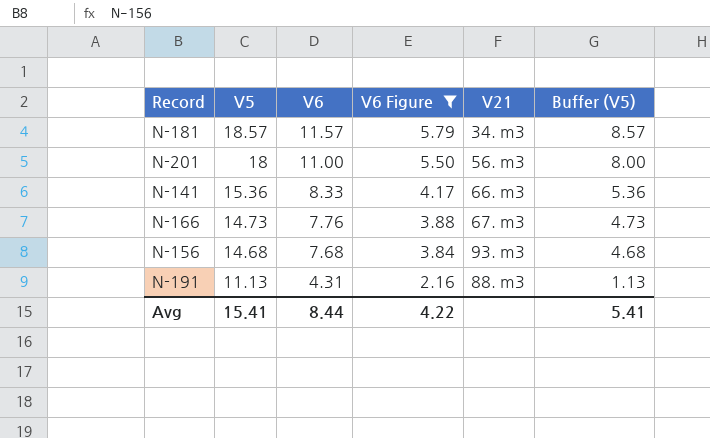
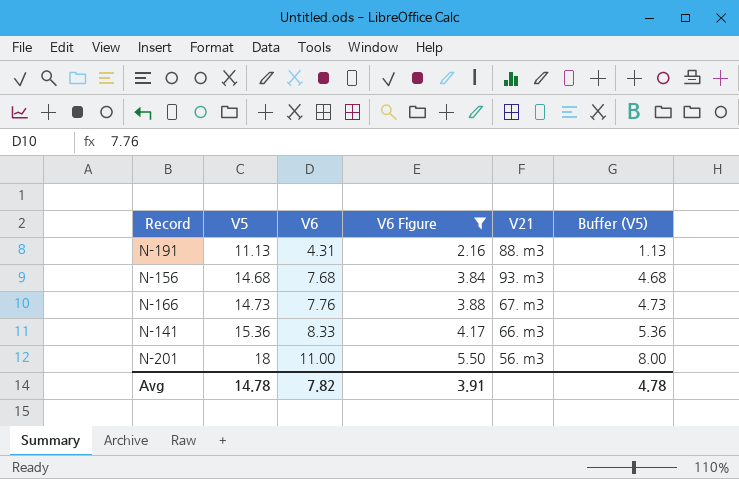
row order: V5 descending -> V5 ascending
row N-181: 18.57 | 11.57 | 5.79 | 34. m3 | 8.57 -> none
Avg | V5: 15.41 -> 14.78
Avg | V6: 8.44 -> 7.82
Avg | V6 Figure: 4.22 -> 3.91
Avg | Buffer (V5): 5.41 -> 4.78

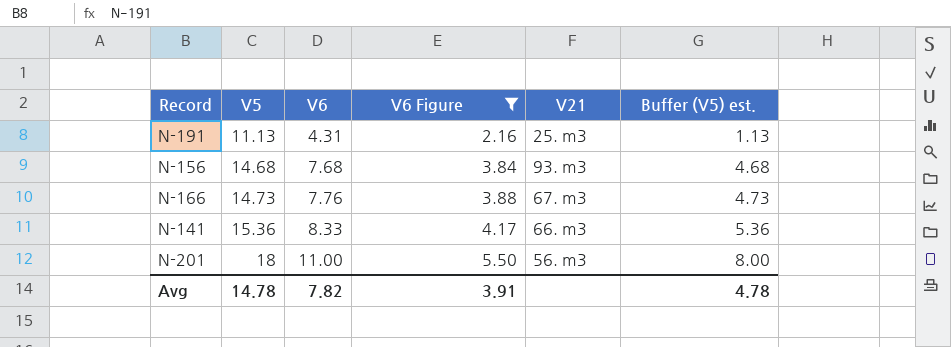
column name: Buffer (V5) -> Buffer (V5) est.
N-191 | V21: 88. m3 -> 25. m3

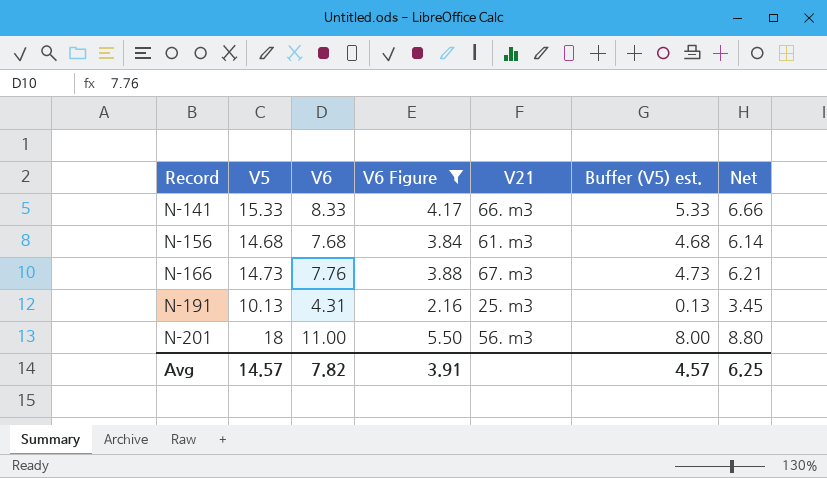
row order: V5 ascending -> Record ascending
column Net | formula: none -> [V6] * 0.8
N-141 | V5: 15.36 -> 15.33
N-141 | Buffer (V5) est.: 5.36 -> 5.33
N-156 | V21: 93. m3 -> 61. m3
N-191 | V5: 11.13 -> 10.13
N-191 | Buffer (V5) est.: 1.13 -> 0.13
Avg | V5: 14.78 -> 14.57
Avg | Buffer (V5) est.: 4.78 -> 4.57

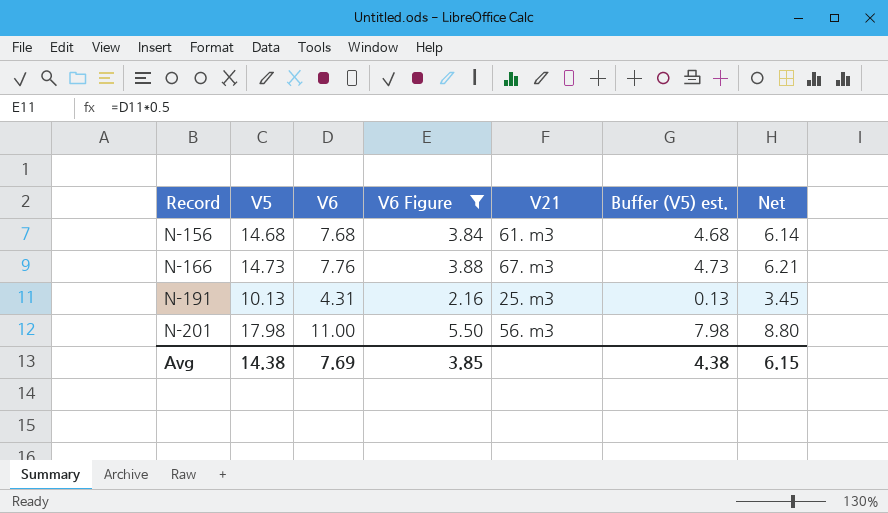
row N-141: 15.33 | 8.33 | 4.17 | 66. m3 | 5.33 | 6.66 -> none
N-201 | V5: 18 -> 17.98
N-201 | Buffer (V5) est.: 8.00 -> 7.98
Avg | V5: 14.57 -> 14.38
Avg | V6: 7.82 -> 7.69
Avg | V6 Figure: 3.91 -> 3.85
Avg | Buffer (V5) est.: 4.57 -> 4.38
Avg | Net: 6.25 -> 6.15

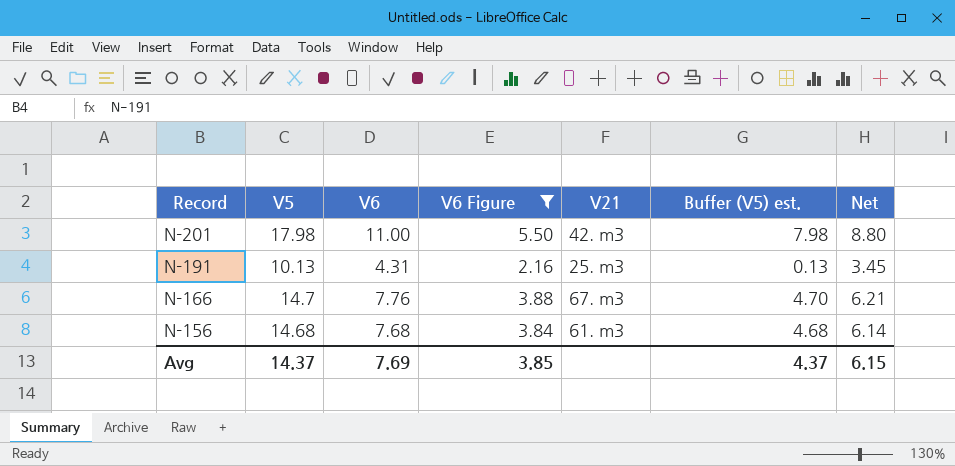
row order: Record ascending -> Record descending
N-201 | V21: 56. m3 -> 42. m3
N-166 | V5: 14.73 -> 14.7
N-166 | Buffer (V5) est.: 4.73 -> 4.70
Avg | V5: 14.38 -> 14.37
Avg | Buffer (V5) est.: 4.38 -> 4.37

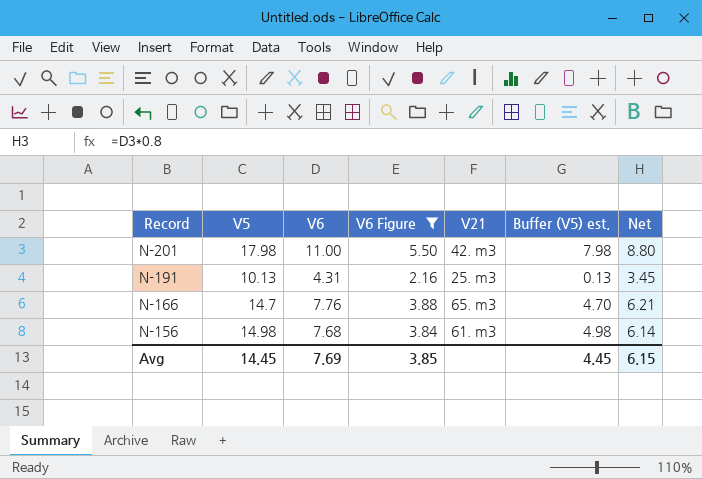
N-166 | V21: 67. m3 -> 65. m3
N-156 | V5: 14.68 -> 14.98
N-156 | Buffer (V5) est.: 4.68 -> 4.98
Avg | V5: 14.37 -> 14.45
Avg | Buffer (V5) est.: 4.37 -> 4.45

